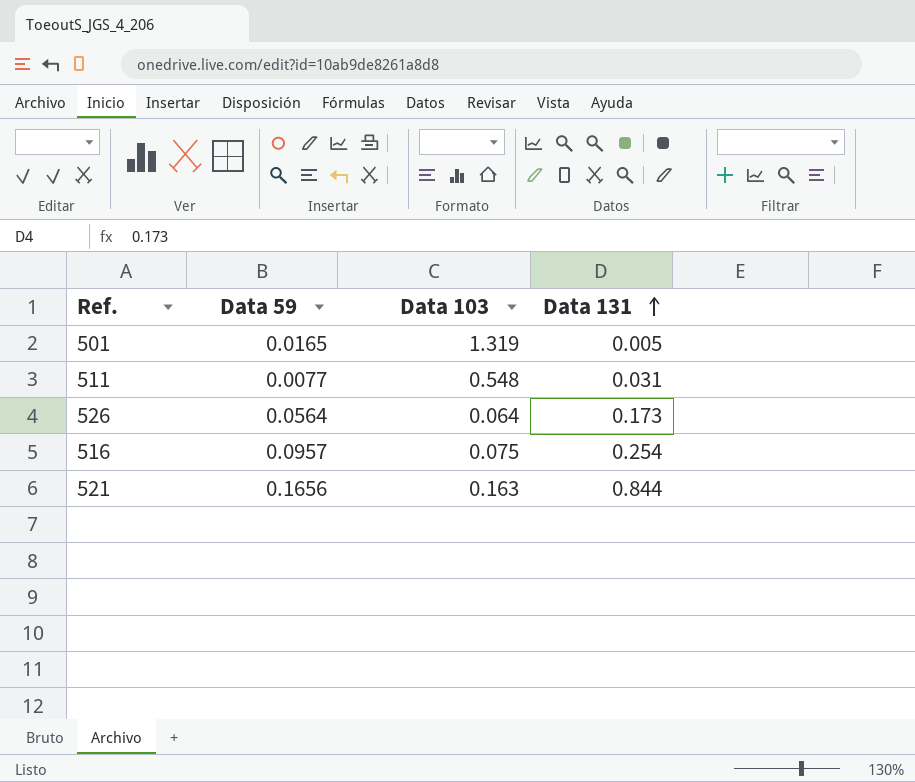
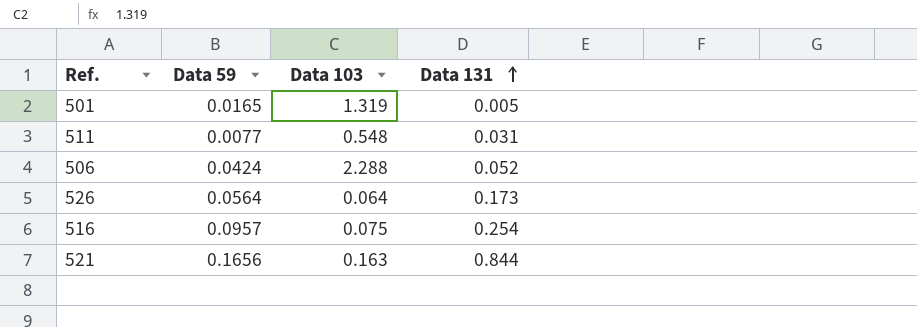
row 506: none -> 0.0424 | 2.288 | 0.052

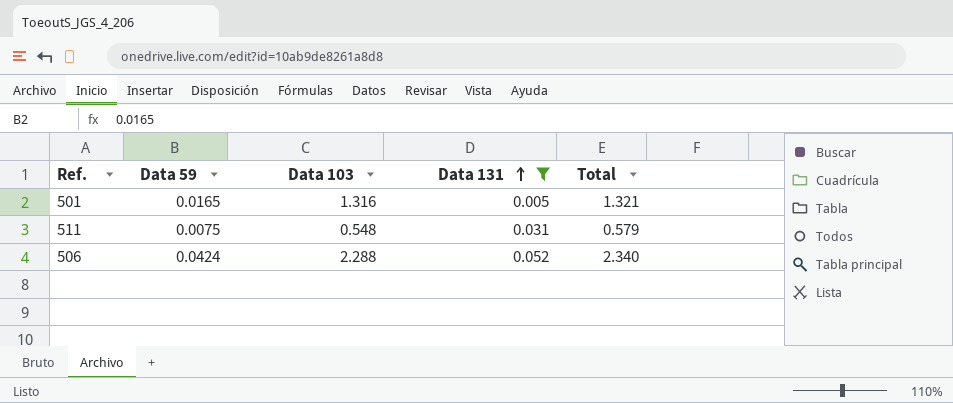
filter: none -> Data 131 <= 0.052
column Total | formula: none -> [Data 103] + [Data 131]
501 | Data 103: 1.319 -> 1.316
511 | Data 59: 0.0077 -> 0.0075

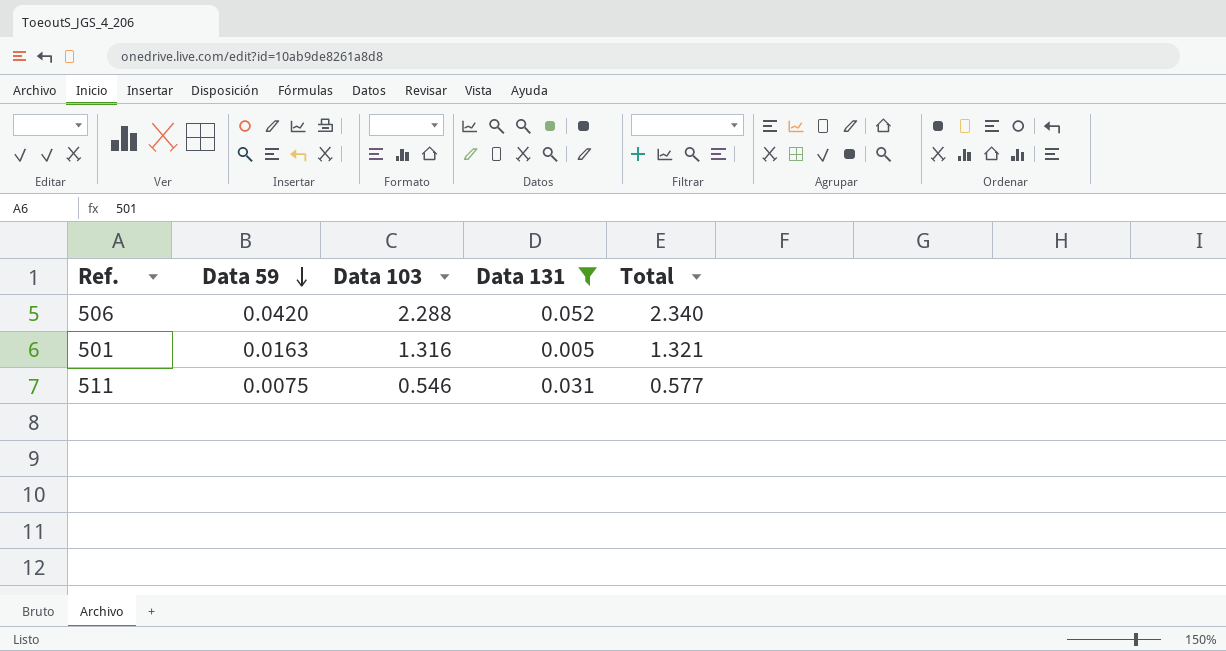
row order: Data 131 ascending -> Data 59 descending
506 | Data 59: 0.0424 -> 0.0420
501 | Data 59: 0.0165 -> 0.0163
511 | Data 103: 0.548 -> 0.546
511 | Total: 0.579 -> 0.577

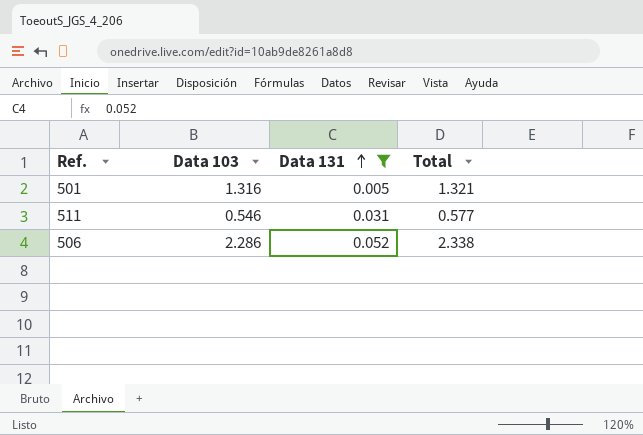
row order: Data 59 descending -> Data 131 ascending
column Data 59 | position: 2 -> none
506 | Data 103: 2.288 -> 2.286
506 | Total: 2.340 -> 2.338

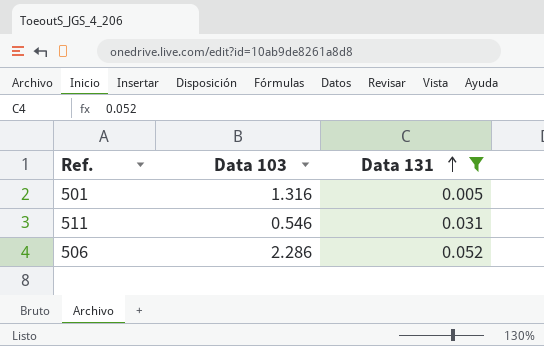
column Total | formula: [Data 103] + [Data 131] -> none

